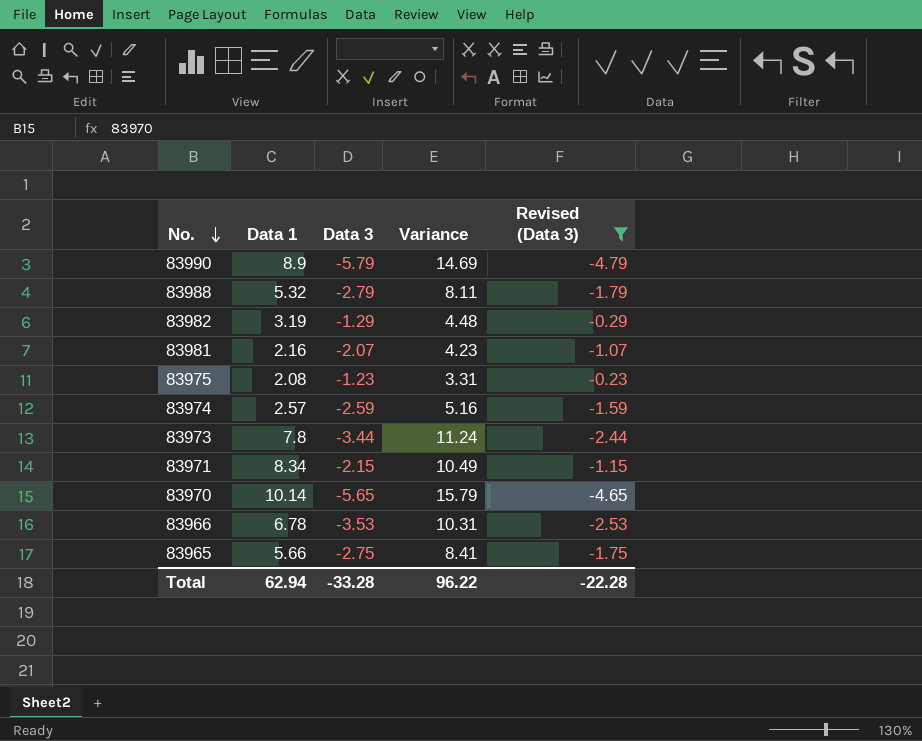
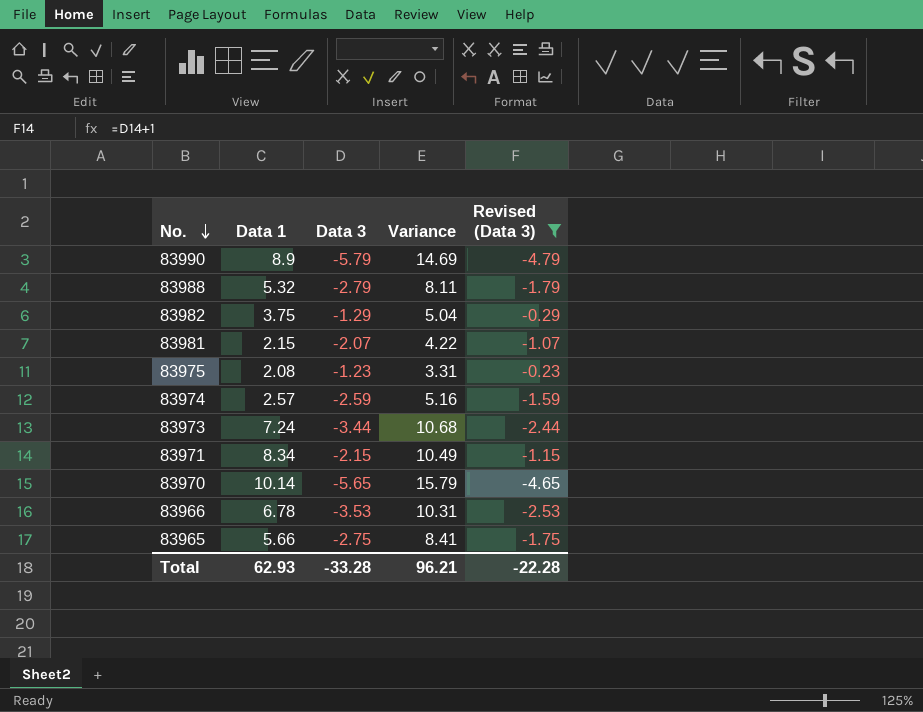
83982 | Data 1: 3.19 -> 3.75
83982 | Variance: 4.48 -> 5.04
83981 | Data 1: 2.16 -> 2.15
83981 | Variance: 4.23 -> 4.22
83973 | Data 1: 7.8 -> 7.24
83973 | Variance: 11.24 -> 10.68
Total | Data 1: 62.94 -> 62.93
Total | Variance: 96.22 -> 96.21

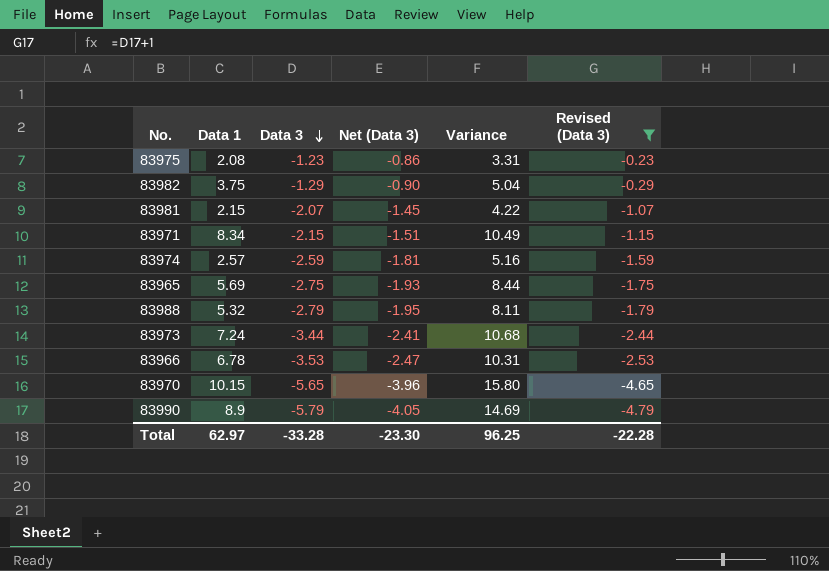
row order: No. descending -> Data 3 descending
column Net (Data 3) | formula: none -> [Data 3] * 0.7
83965 | Data 1: 5.66 -> 5.69
83965 | Variance: 8.41 -> 8.44
83970 | Data 1: 10.14 -> 10.15
83970 | Variance: 15.79 -> 15.80
Total | Data 1: 62.93 -> 62.97
Total | Variance: 96.21 -> 96.25

